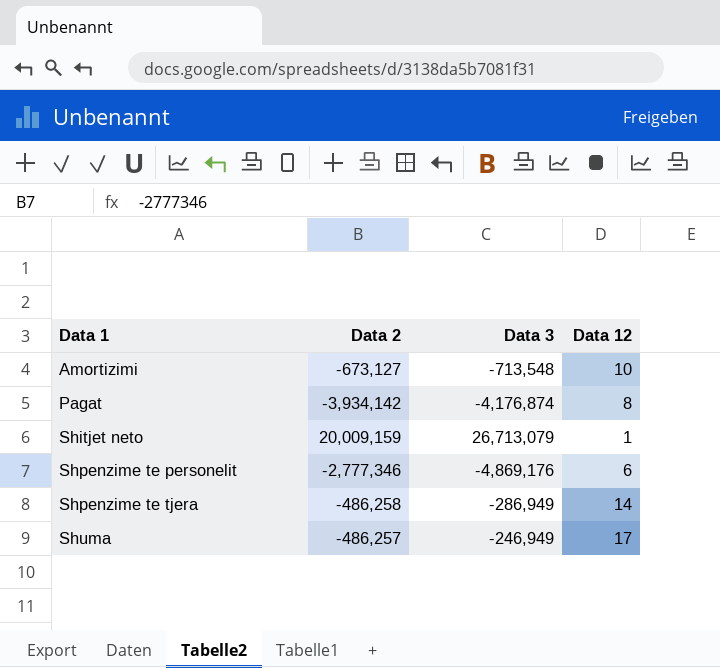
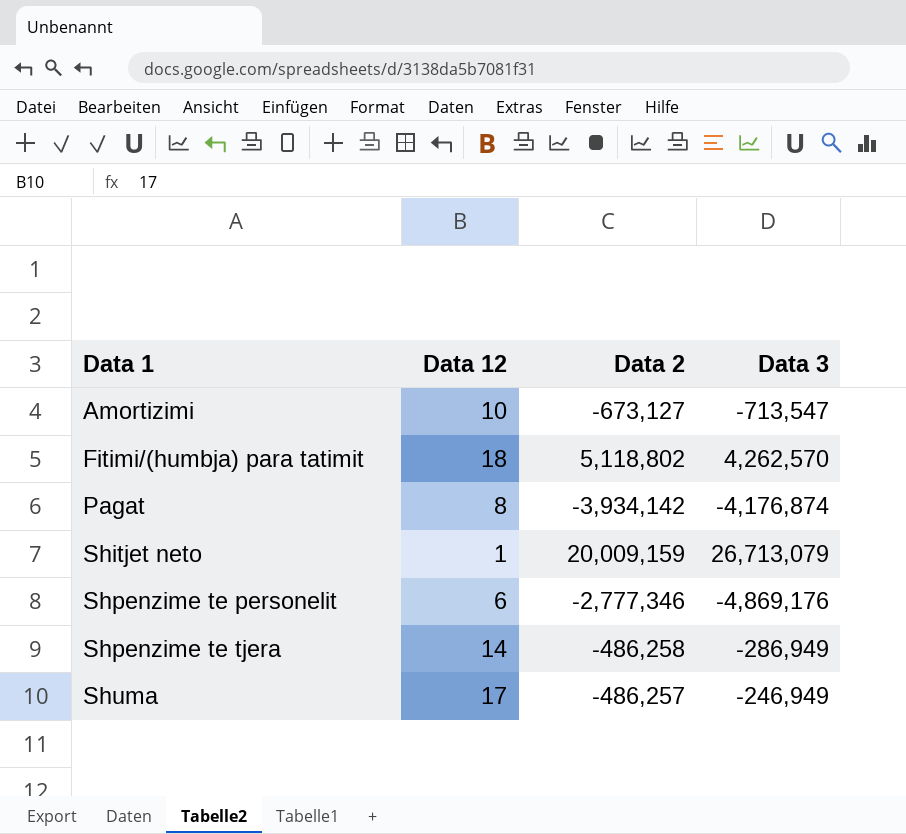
column Data 12 | position: 4 -> 2
Amortizimi | Data 3: -713,548 -> -713,547
row Fitimi/(humbja) para tatimit: none -> 18 | 5,118,802 | 4,262,570

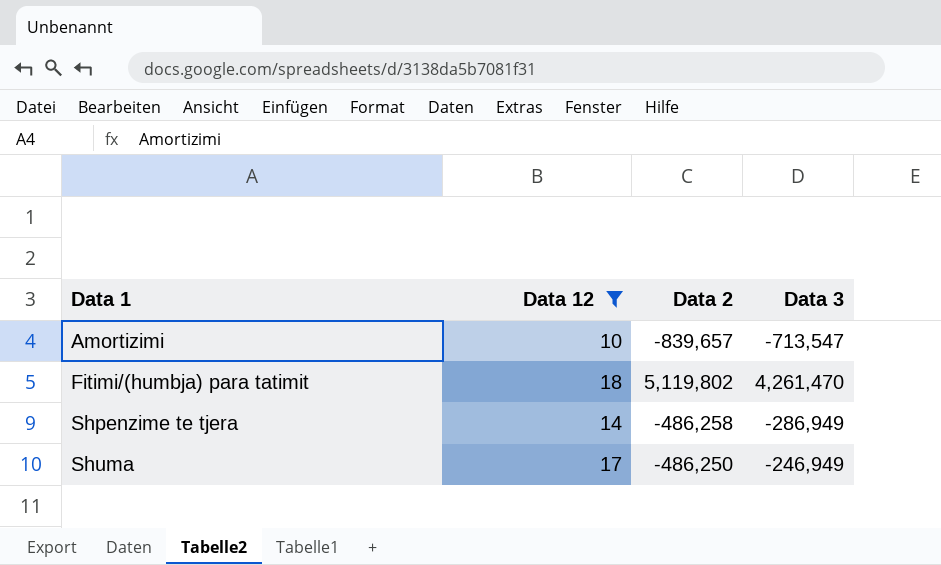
filter: none -> Data 12 >= 10
Amortizimi | Data 2: -673,127 -> -839,657
Fitimi/(humbja) para tatimit | Data 2: 5,118,802 -> 5,119,802
Fitimi/(humbja) para tatimit | Data 3: 4,262,570 -> 4,261,470
Shuma | Data 2: -486,257 -> -486,250

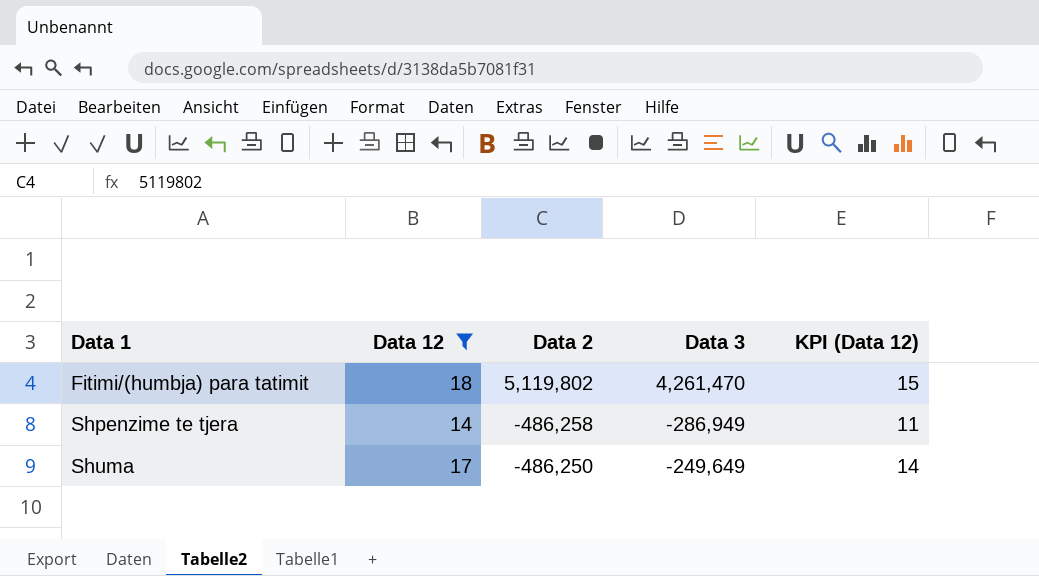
column KPI (Data 12) | formula: none -> [Data 12] - 3
row Amortizimi: 10 | -839,657 | -713,547 -> none
Shuma | Data 3: -246,949 -> -249,649

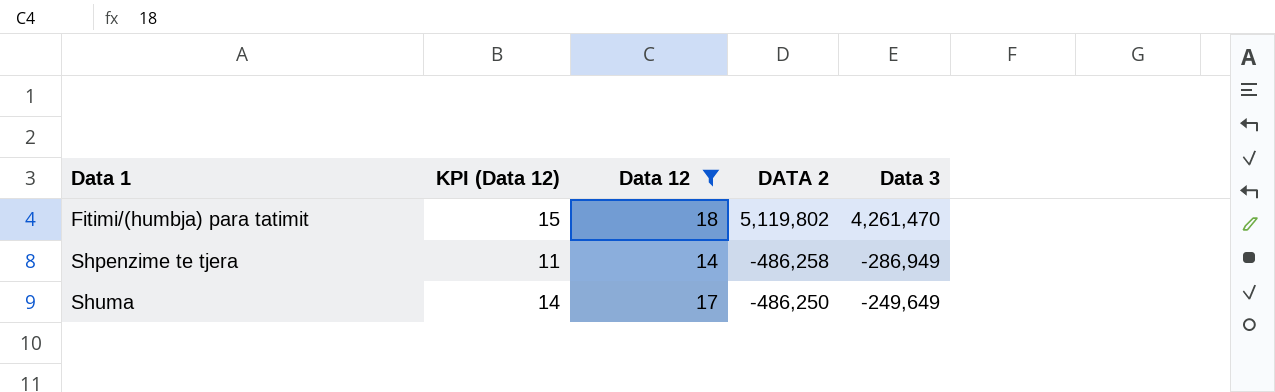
column KPI (Data 12) | position: 5 -> 2
column name: Data 2 -> DATA 2

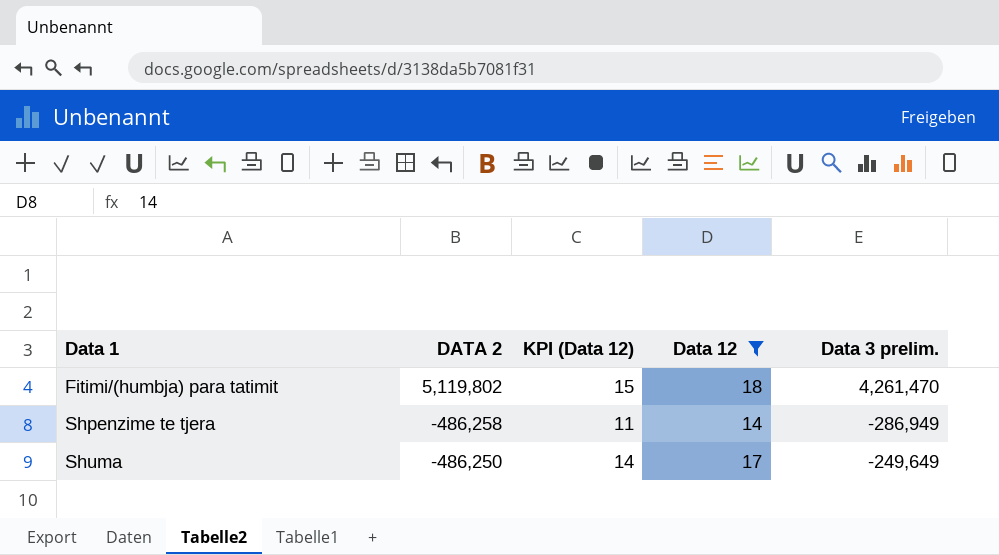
column DATA 2 | position: 4 -> 2
column name: Data 3 -> Data 3 prelim.

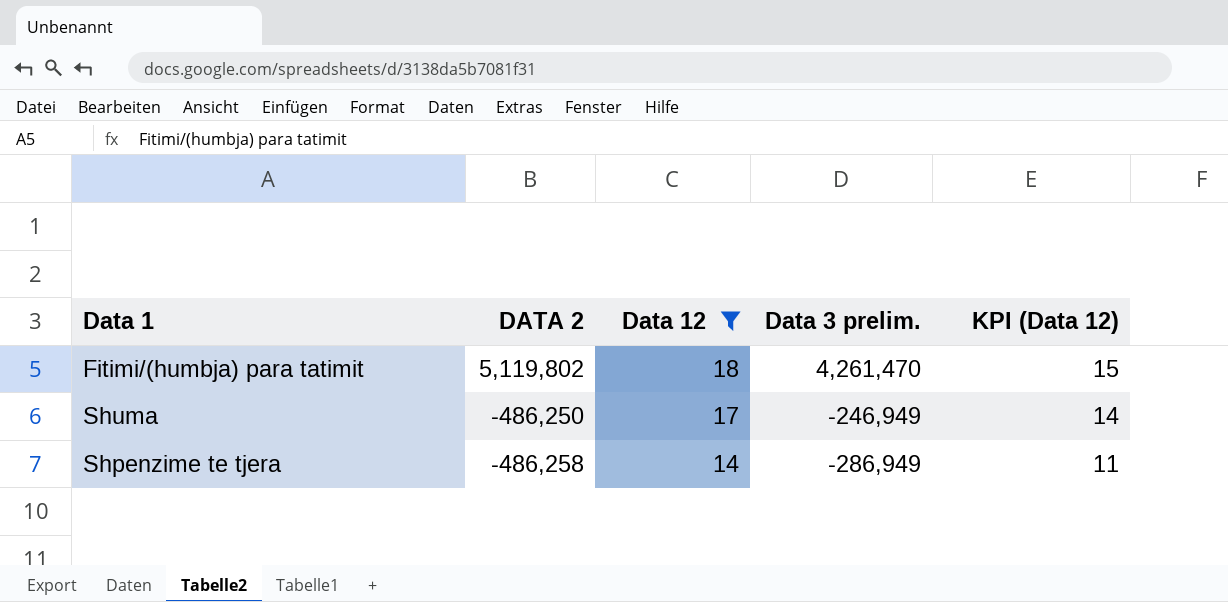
row order: Data 1 ascending -> DATA 2 descending
column KPI (Data 12) | position: 3 -> 5
Shuma | Data 3 prelim.: -249,649 -> -246,949

